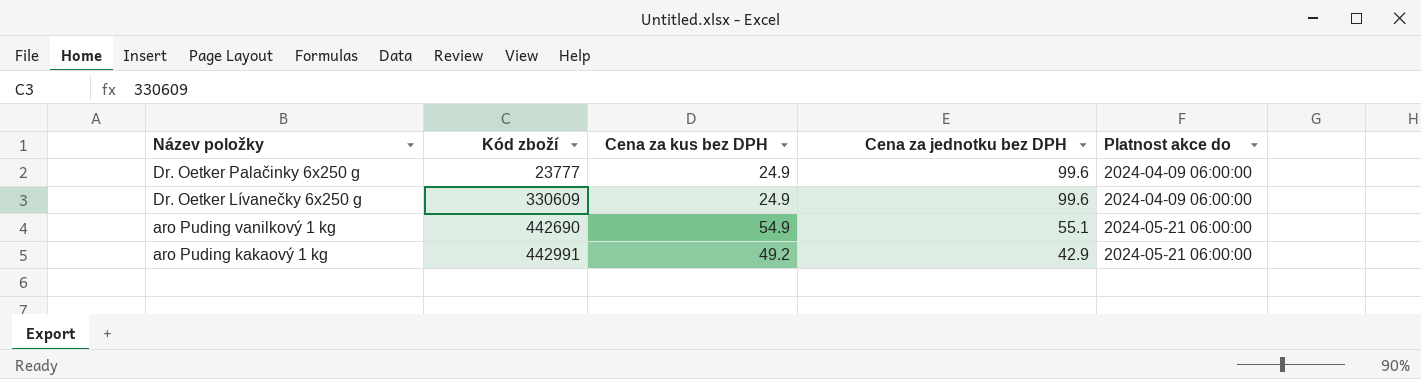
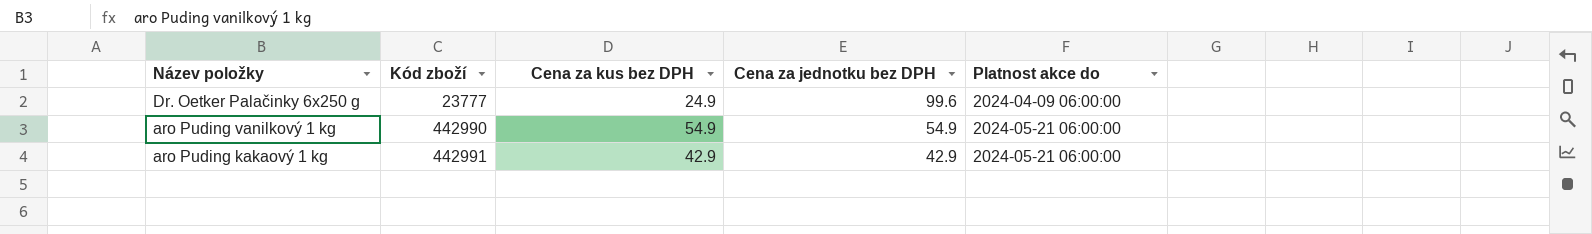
row Dr. Oetker Lívanečky 6x250 g: 330609 | 24.9 | 99.6 | 2024-04-09 06:00:00 -> none
aro Puding vanilkový 1 kg | Kód zboží: 442690 -> 442990
aro Puding vanilkový 1 kg | Cena za jednotku bez DPH: 55.1 -> 54.9
aro Puding kakaový 1 kg | Cena za kus bez DPH: 49.2 -> 42.9

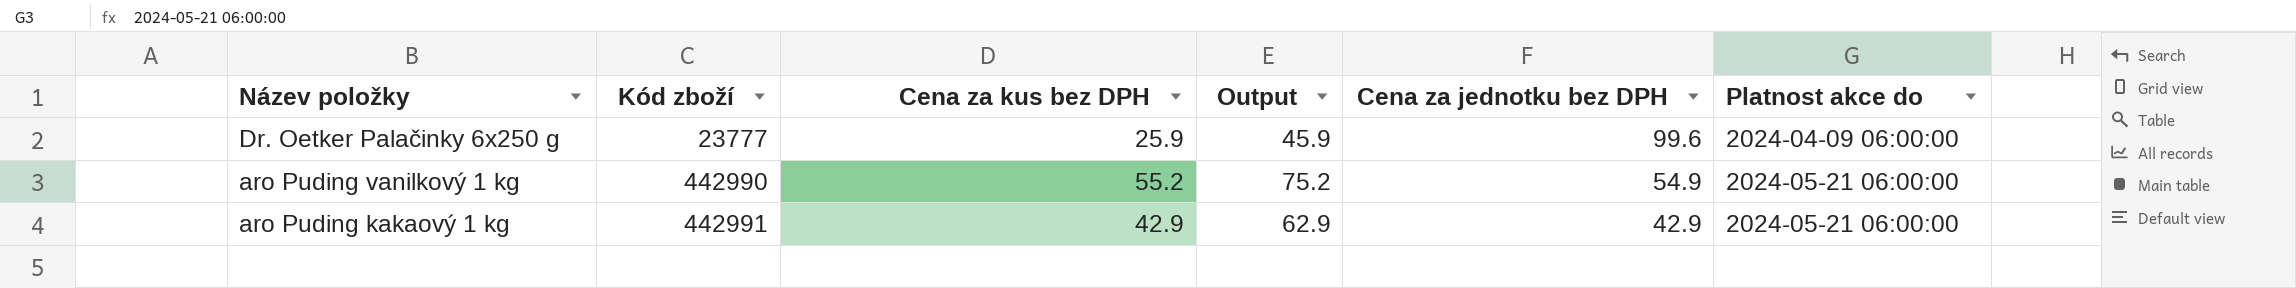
column Output | formula: none -> [Cena za kus bez DPH] + 20
Dr. Oetker Palačinky 6x250 g | Cena za kus bez DPH: 24.9 -> 25.9
aro Puding vanilkový 1 kg | Cena za kus bez DPH: 54.9 -> 55.2

